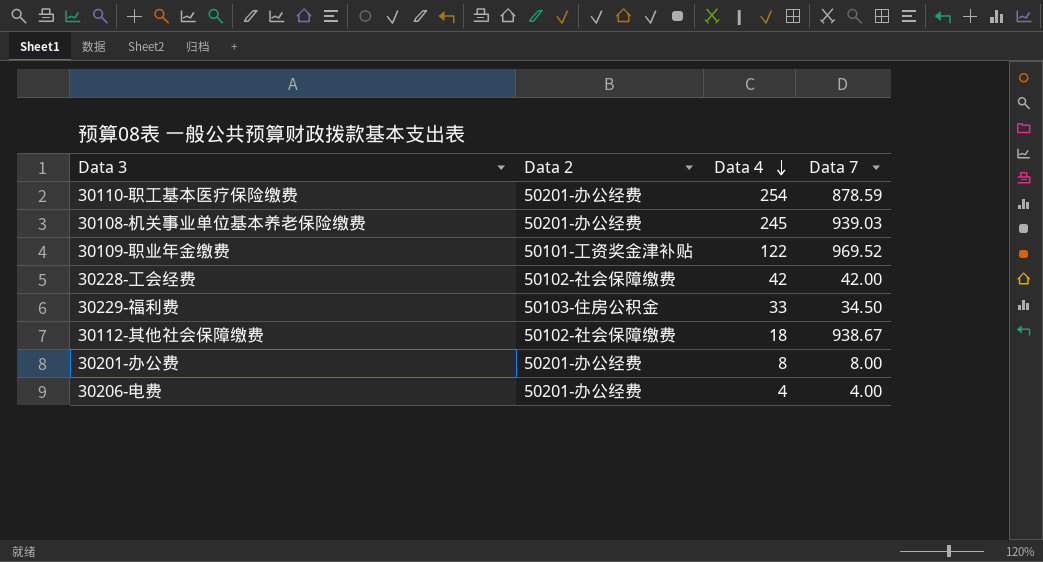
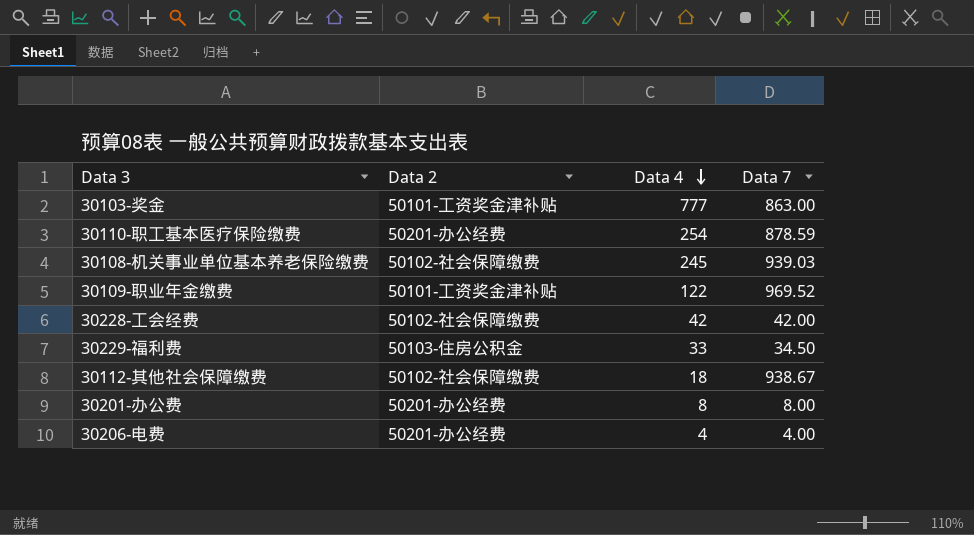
row 30103-奖金: none -> 50101-工资奖金津补贴 | 777 | 863.00
30108-机关事业单位基本养老保险缴费 | Data 2: 50201-办公经费 -> 50102-社会保障缴费

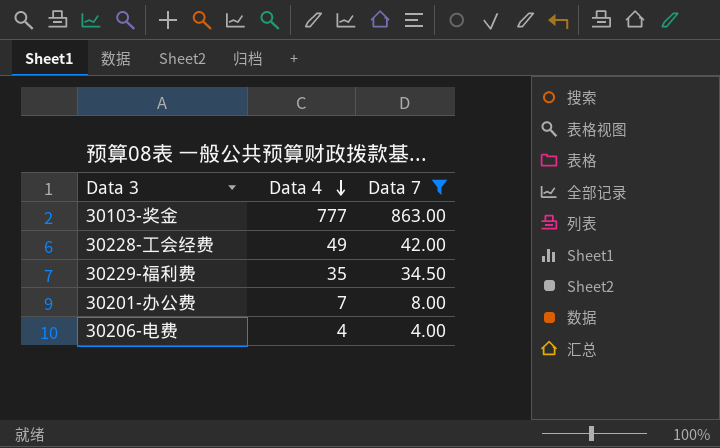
filter: none -> Data 7 <= 863.00
column Data 2 | position: 2 -> none
30228-工会经费 | Data 4: 42 -> 49
30229-福利费 | Data 4: 33 -> 35
30201-办公费 | Data 4: 8 -> 7

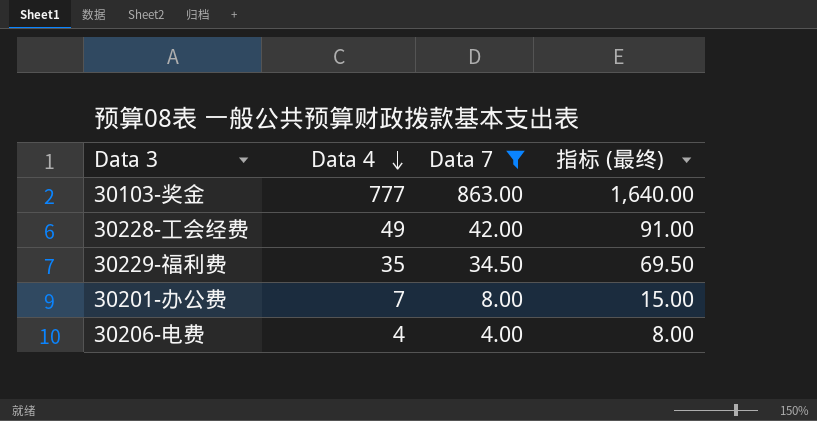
column 指标 (最终) | formula: none -> [Data 4] + [Data 7]

